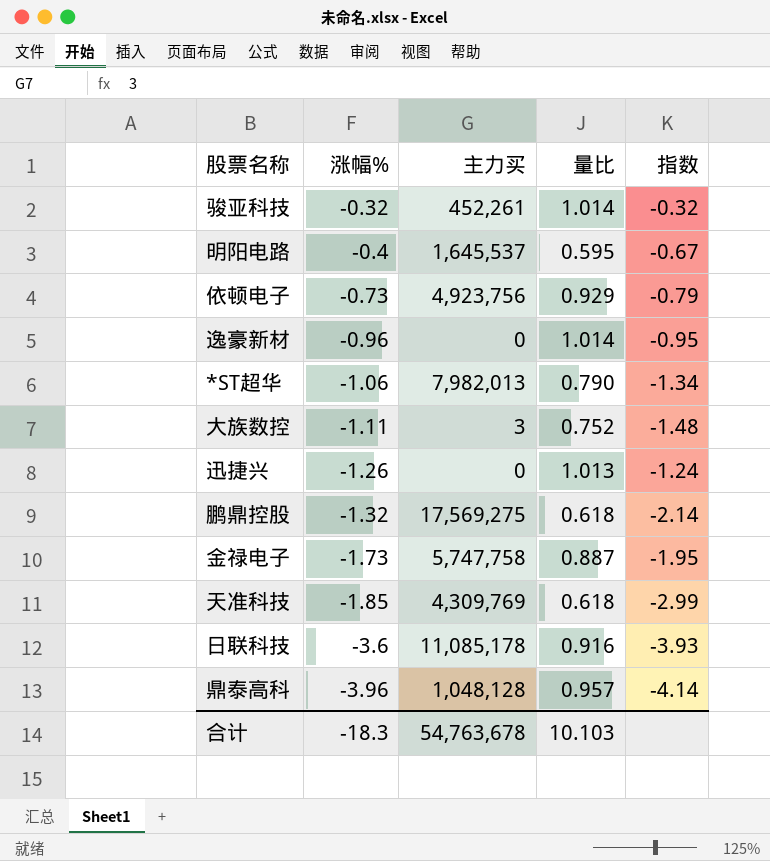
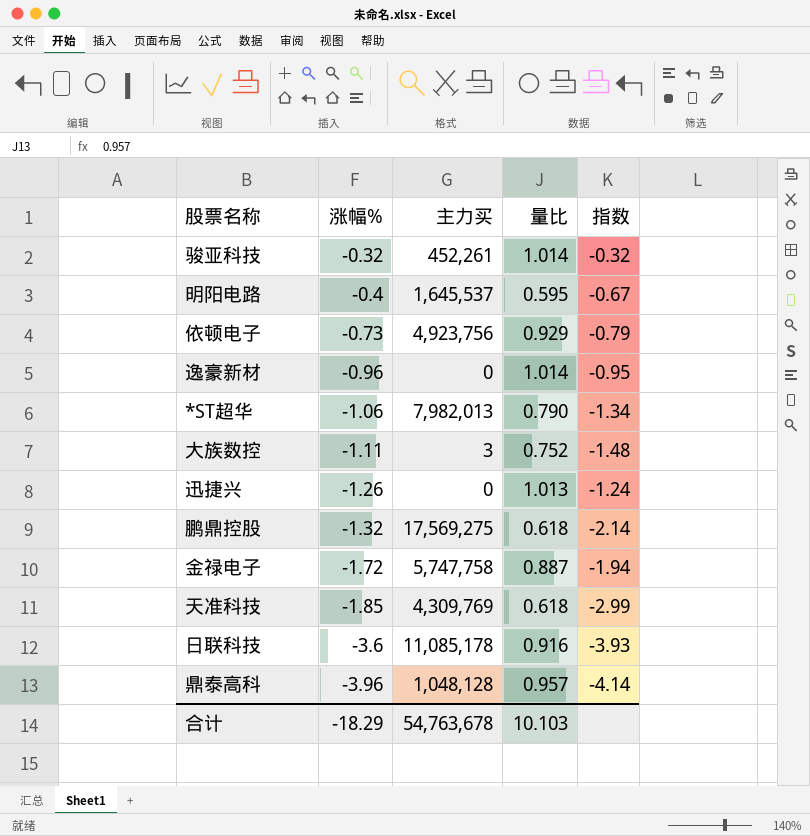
金禄电子 | 涨幅%: -1.73 -> -1.72
金禄电子 | 指数: -1.95 -> -1.94
合计 | 涨幅%: -18.3 -> -18.29

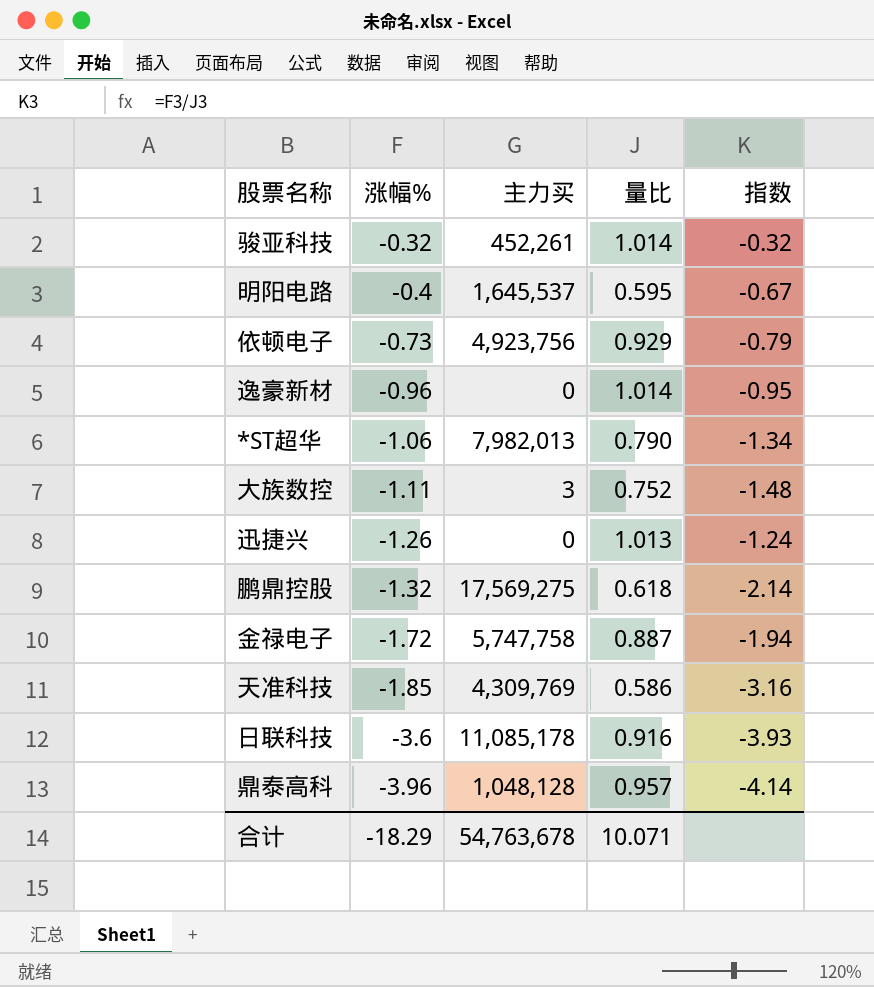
天准科技 | 量比: 0.618 -> 0.586
天准科技 | 指数: -2.99 -> -3.16
合计 | 量比: 10.103 -> 10.071

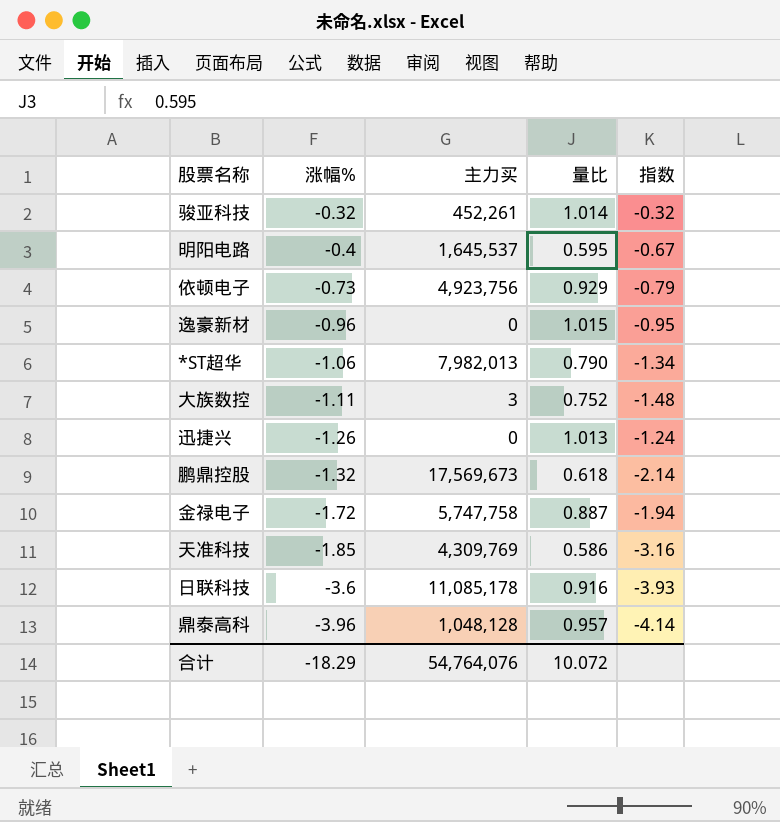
逸豪新材 | 量比: 1.014 -> 1.015
鹏鼎控股 | 主力买: 17,569,275 -> 17,569,673
合计 | 主力买: 54,763,678 -> 54,764,076
合计 | 量比: 10.071 -> 10.072

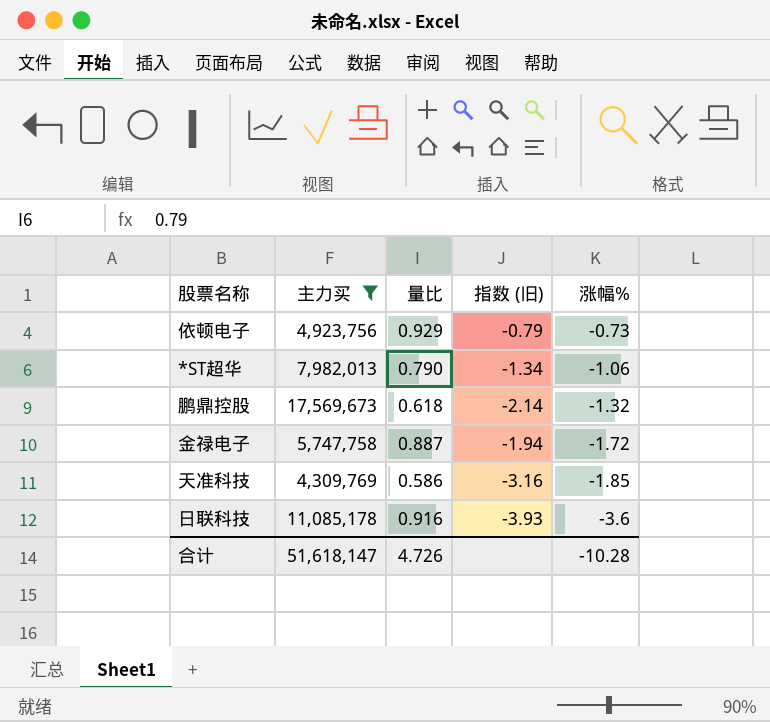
filter: none -> 主力买 >= 4,309,769
column name: 指数 -> 指数 (旧)
column 涨幅% | position: 2 -> 5
合计 | 主力买: 54,764,076 -> 51,618,147
合计 | 量比: 10.072 -> 4.726
合计 | 涨幅%: -18.29 -> -10.28

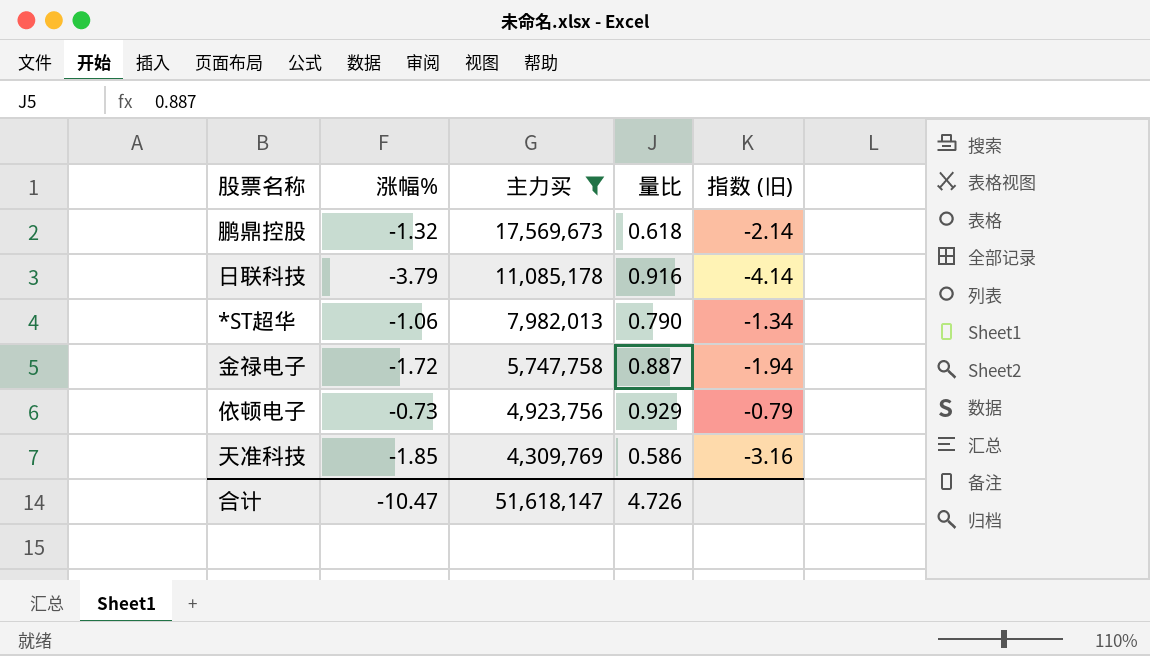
row order: 涨幅% descending -> 主力买 descending
column 涨幅% | position: 5 -> 2
日联科技 | 涨幅%: -3.6 -> -3.79
日联科技 | 指数 (旧): -3.93 -> -4.14
合计 | 涨幅%: -10.28 -> -10.47

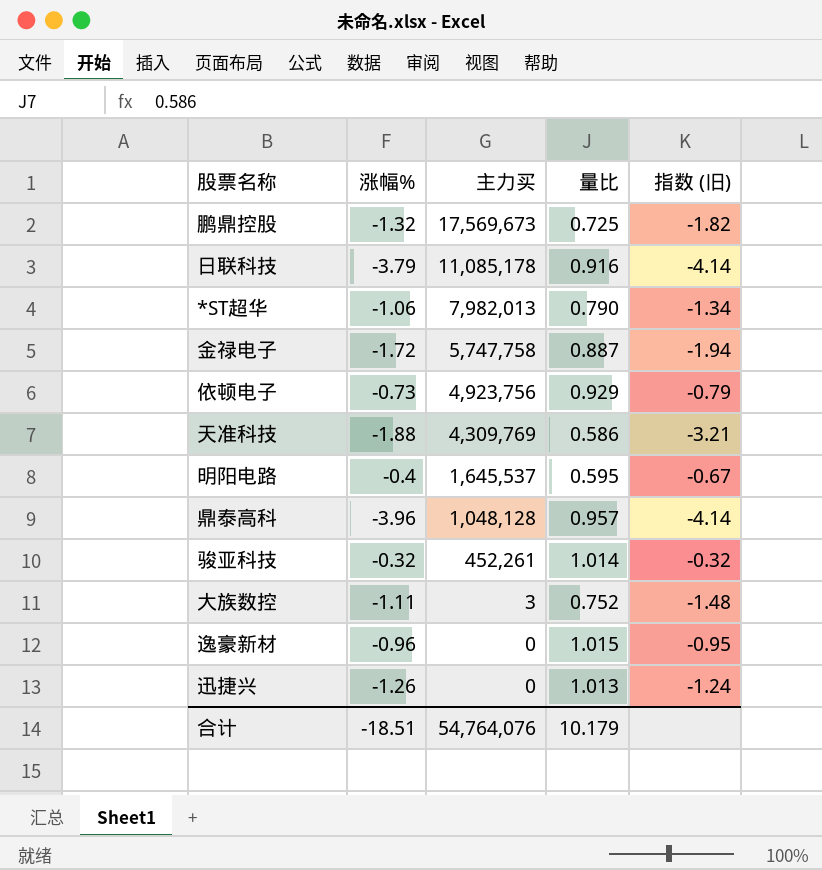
filter: 主力买 >= 4,309,769 -> none
鹏鼎控股 | 量比: 0.618 -> 0.725
鹏鼎控股 | 指数 (旧): -2.14 -> -1.82
天准科技 | 涨幅%: -1.85 -> -1.88
天准科技 | 指数 (旧): -3.16 -> -3.21
合计 | 涨幅%: -10.47 -> -18.51
合计 | 主力买: 51,618,147 -> 54,764,076
合计 | 量比: 4.726 -> 10.179

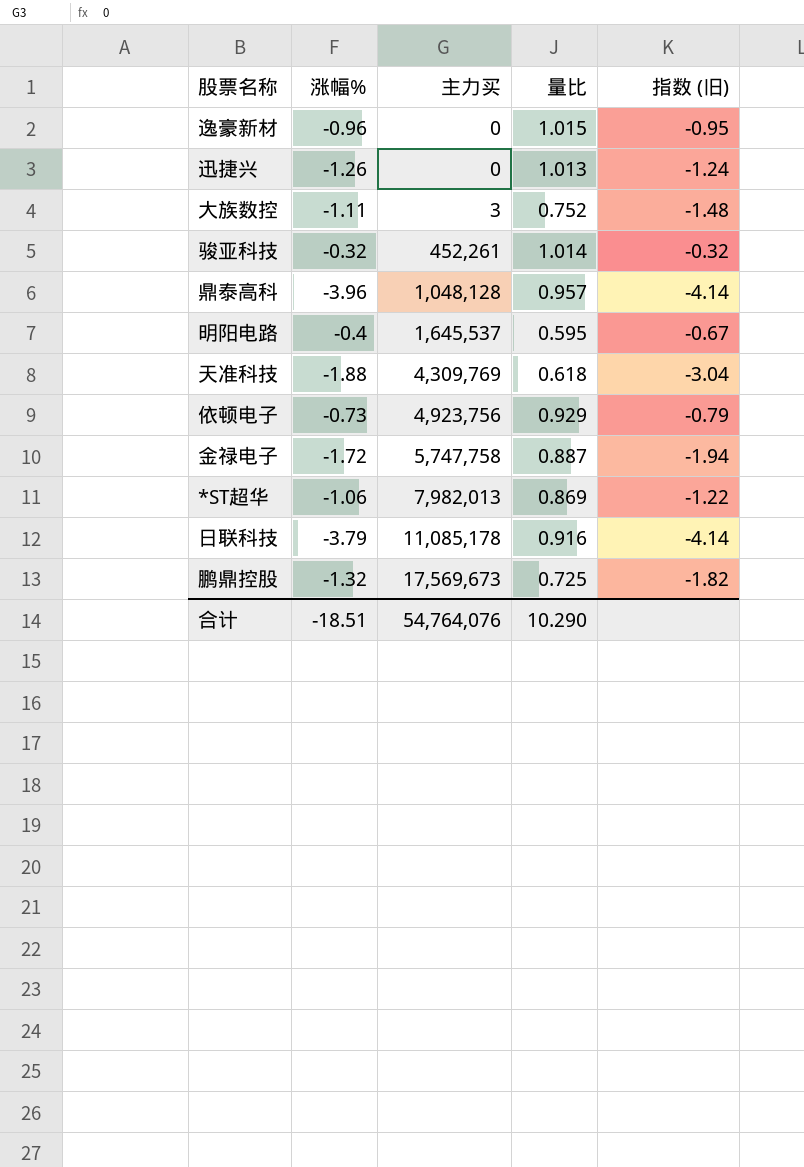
row order: 主力买 descending -> 主力买 ascending
天准科技 | 量比: 0.586 -> 0.618
天准科技 | 指数 (旧): -3.21 -> -3.04
*ST超华 | 量比: 0.790 -> 0.869
*ST超华 | 指数 (旧): -1.34 -> -1.22
合计 | 量比: 10.179 -> 10.290

